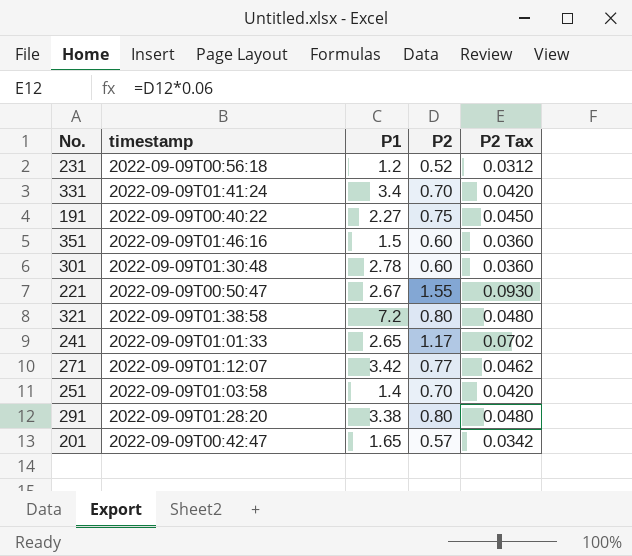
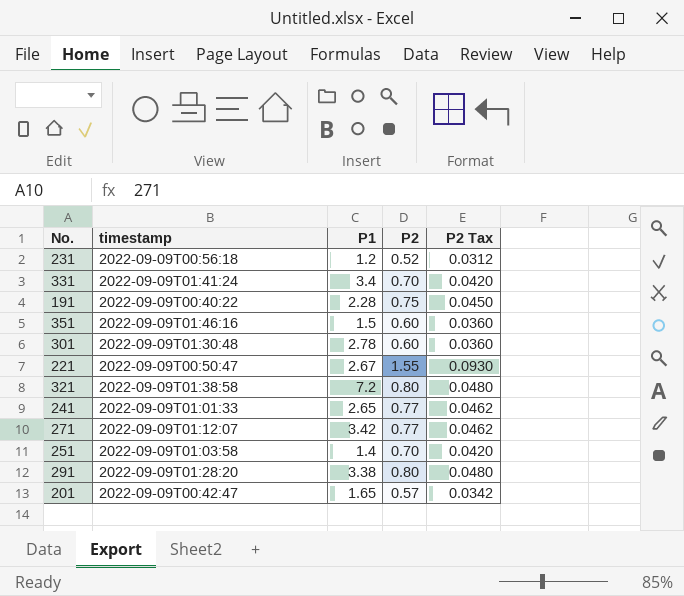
191 | P1: 2.27 -> 2.28
241 | P2: 1.17 -> 0.77
241 | P2 Tax: 0.0702 -> 0.0462

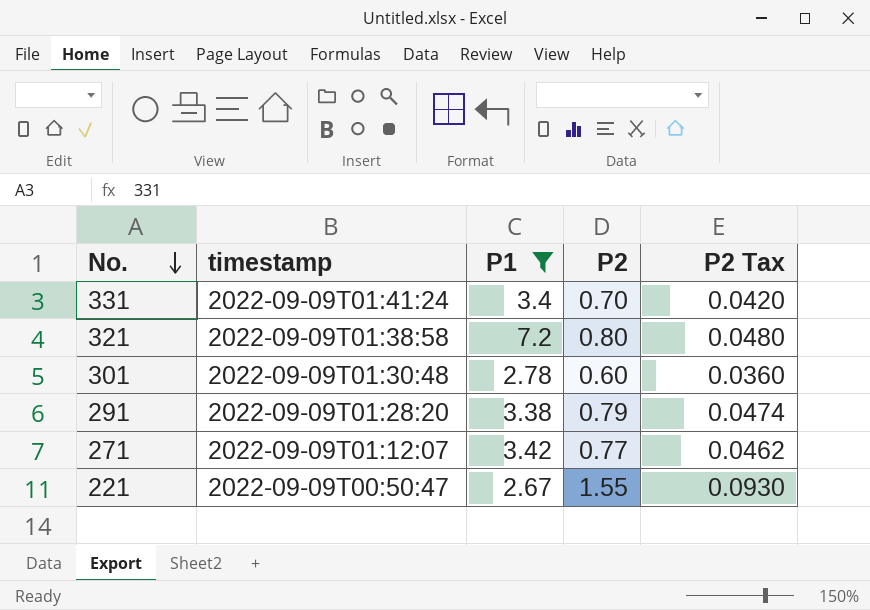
filter: none -> P1 >= 2.67
row order: none -> No. descending
291 | P2: 0.80 -> 0.79
291 | P2 Tax: 0.0480 -> 0.0474

